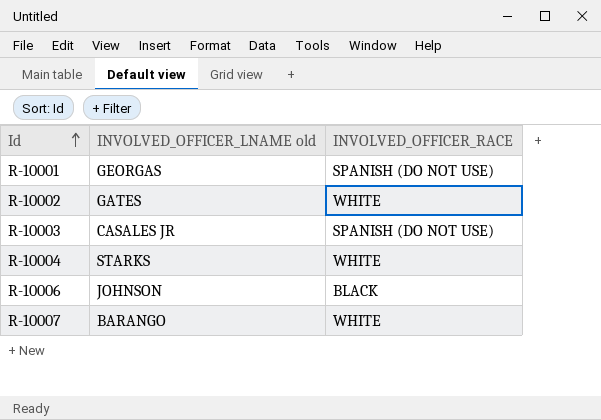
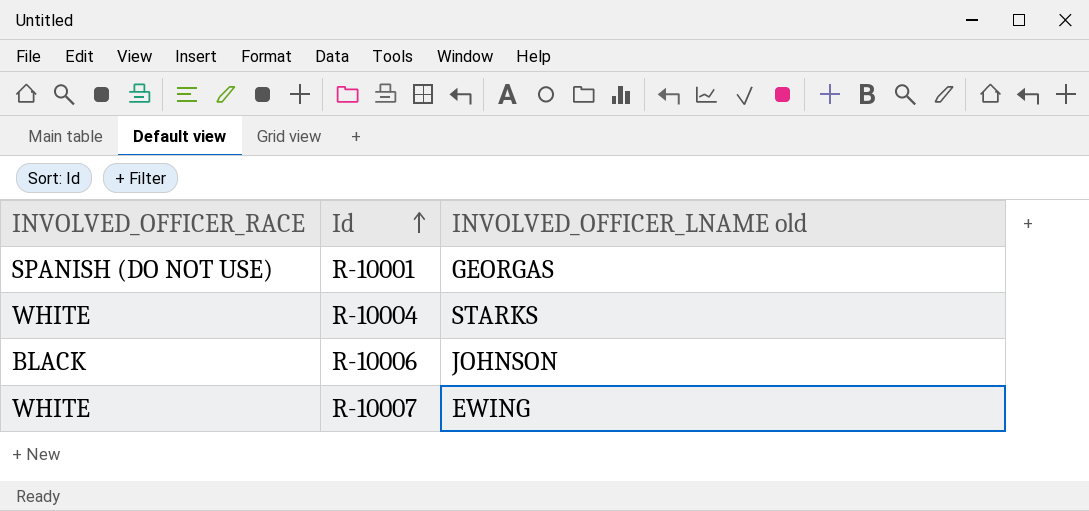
column INVOLVED_OFFICER_RACE | position: 3 -> 1
row R-10002: GATES | WHITE -> none
row R-10003: CASALES JR | SPANISH (DO NOT USE) -> none
R-10007 | INVOLVED_OFFICER_LNAME old: BARANGO -> EWING

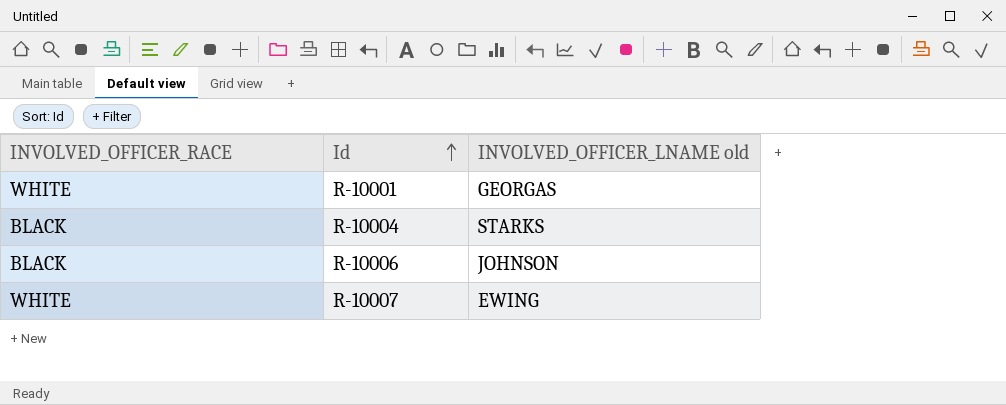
R-10001 | INVOLVED_OFFICER_RACE: SPANISH (DO NOT USE) -> WHITE
R-10004 | INVOLVED_OFFICER_RACE: WHITE -> BLACK

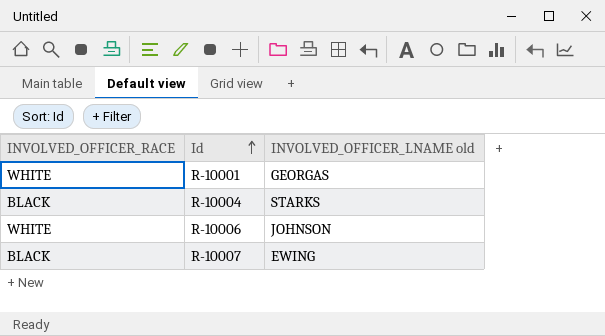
R-10006 | INVOLVED_OFFICER_RACE: BLACK -> WHITE
R-10007 | INVOLVED_OFFICER_RACE: WHITE -> BLACK

